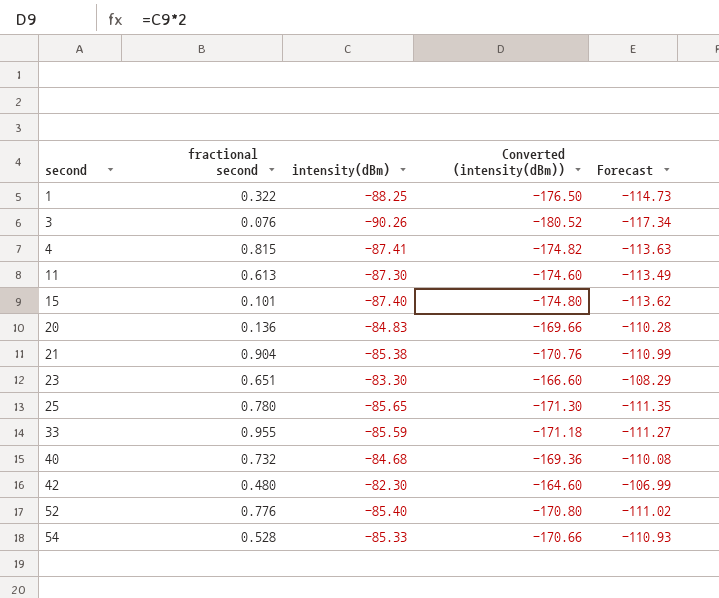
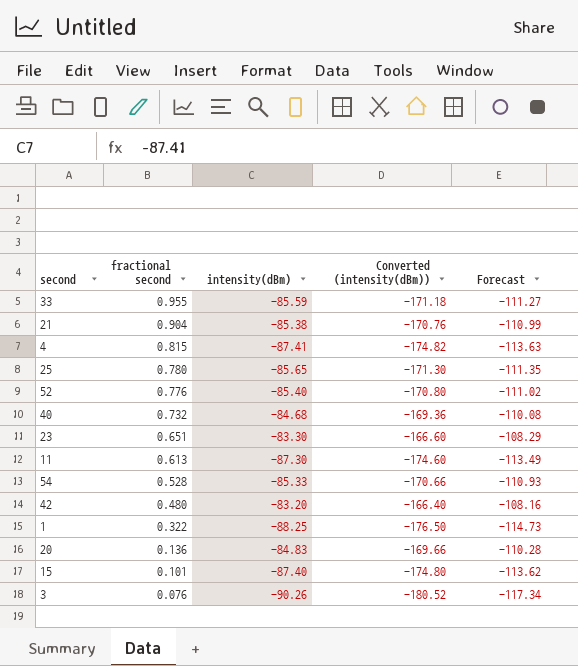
row order: second ascending -> fractional second descending
42 | intensity(dBm): -82.30 -> -83.20
42 | Converted (intensity(dBm)): -164.60 -> -166.40
42 | Forecast: -106.99 -> -108.16

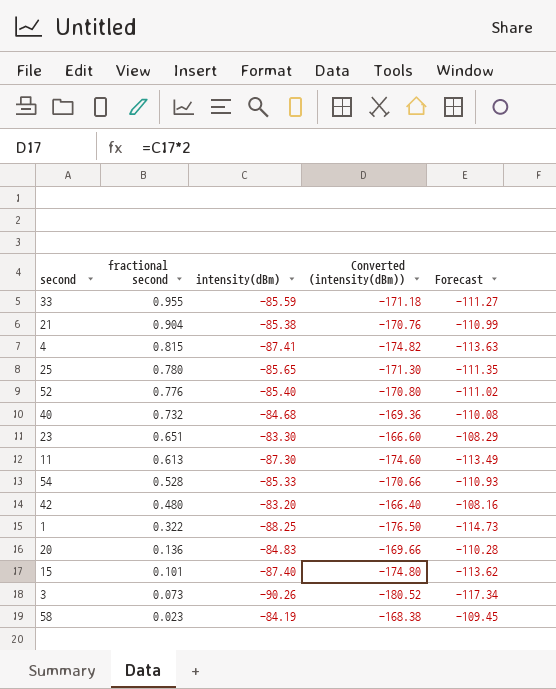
3 | fractional second: 0.076 -> 0.073
row 58: none -> 0.023 | -84.19 | -168.38 | -109.45

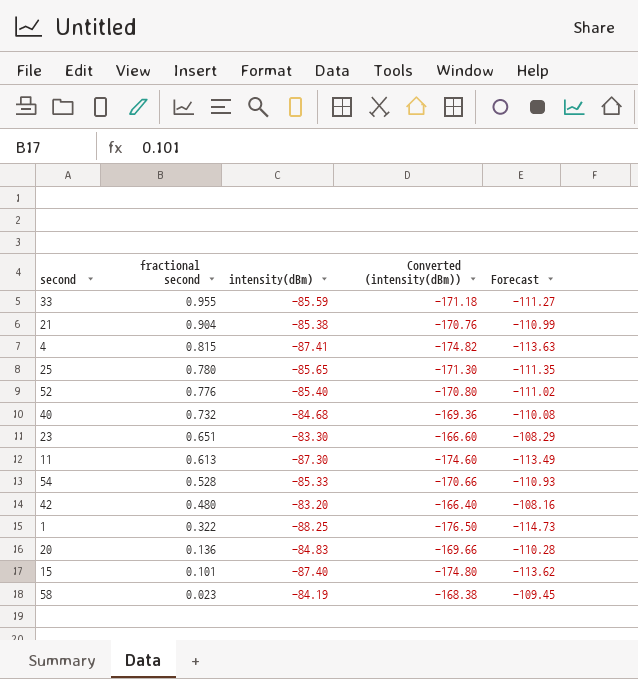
row 3: 0.073 | -90.26 | -180.52 | -117.34 -> none

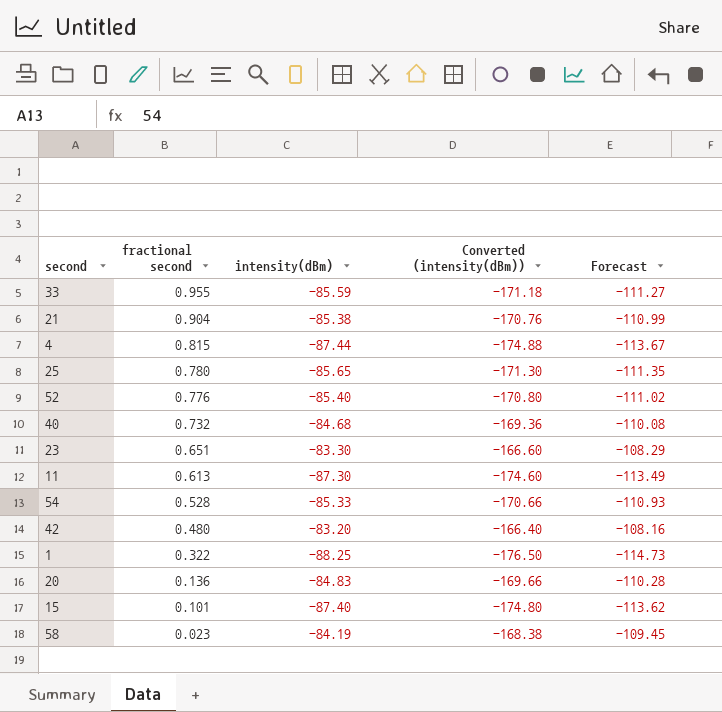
4 | intensity(dBm): -87.41 -> -87.44
4 | Converted (intensity(dBm)): -174.82 -> -174.88
4 | Forecast: -113.63 -> -113.67

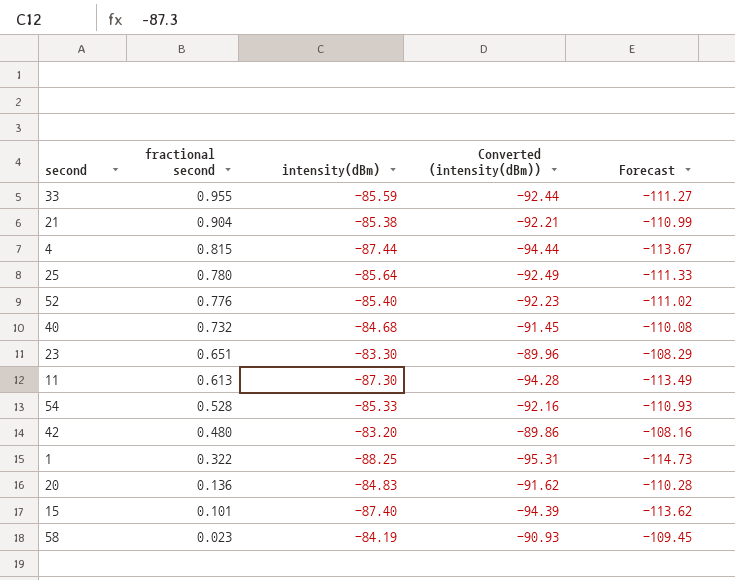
column Converted (intensity(dBm)) | formula: [intensity(dBm)] * 2 -> [intensity(dBm)] * 1.08
25 | intensity(dBm): -85.65 -> -85.64
25 | Forecast: -111.35 -> -111.33

